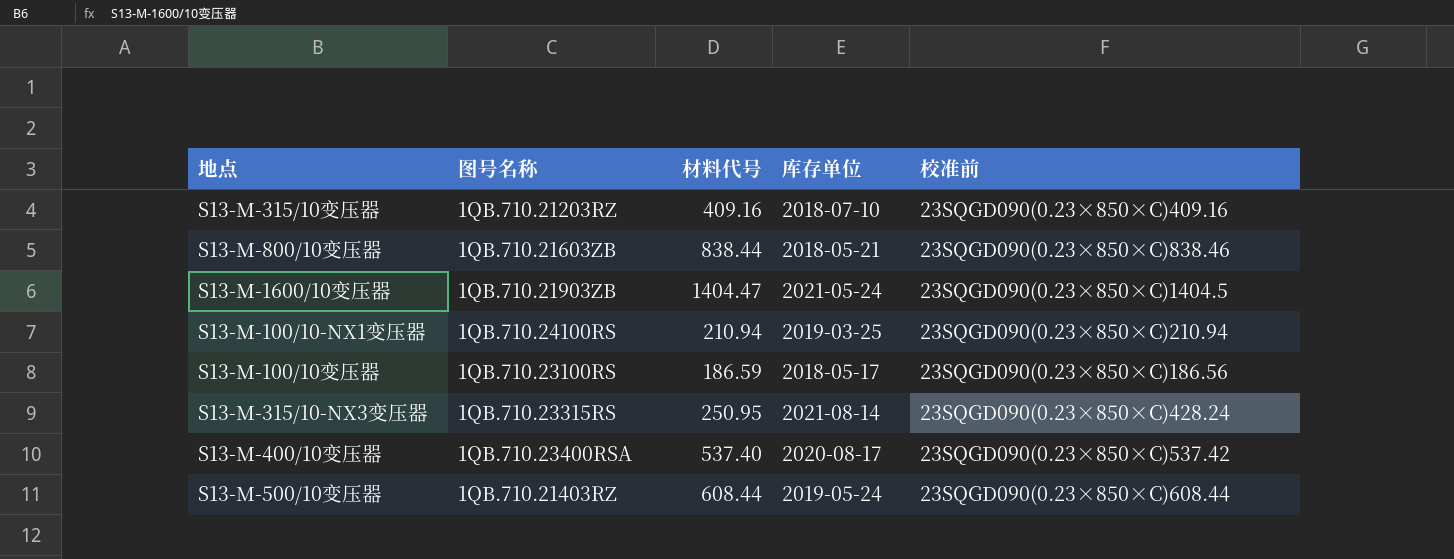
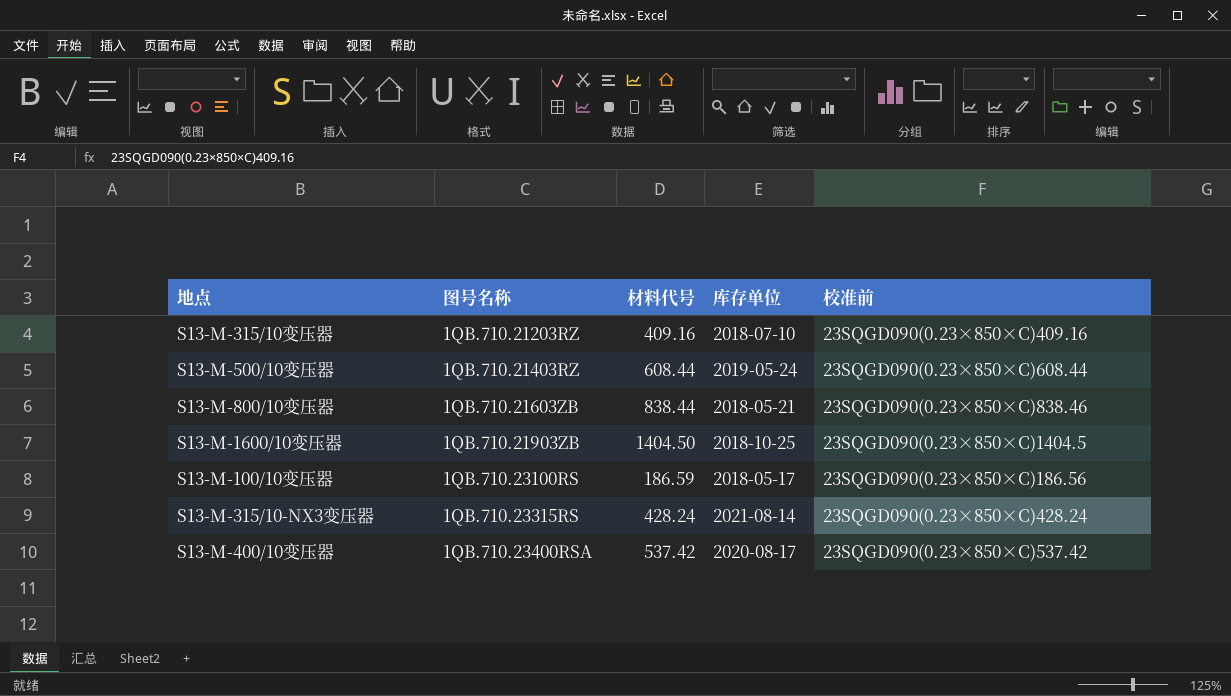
row order: none -> 图号名称 ascending
row S13-M-100/10-NX1变压器: 1QB.710.24100RS | 210.94 | 2019-03-25 | 23SQGD090(0.23×850×C)210.94 -> none
S13-M-1600/10变压器 | 材料代号: 1404.47 -> 1404.50
S13-M-1600/10变压器 | 库存单位: 2021-05-24 -> 2018-10-25
S13-M-315/10-NX3变压器 | 材料代号: 250.95 -> 428.24
S13-M-400/10变压器 | 材料代号: 537.40 -> 537.42

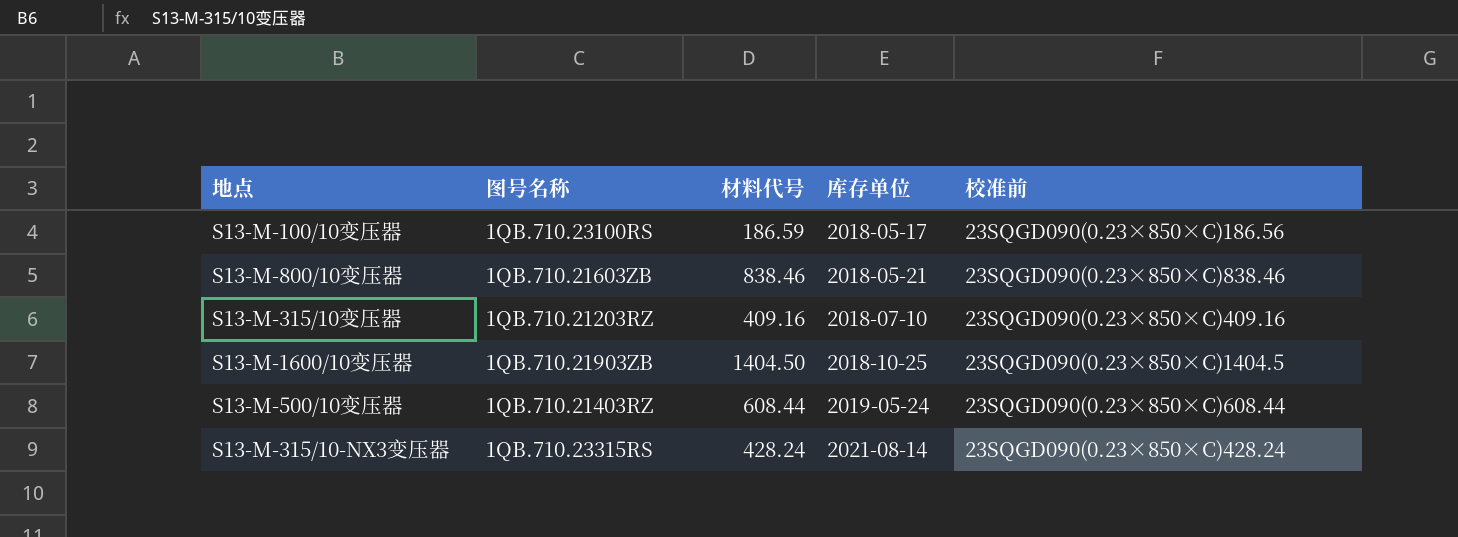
row order: 图号名称 ascending -> 库存单位 ascending
row S13-M-400/10变压器: 1QB.710.23400RSA | 537.42 | 2020-08-17 | 23SQGD090(0.23×850×C)537.42 -> none
S13-M-800/10变压器 | 材料代号: 838.44 -> 838.46

